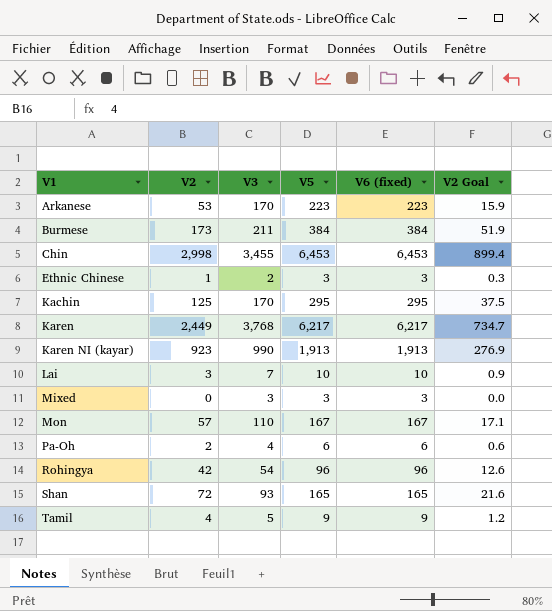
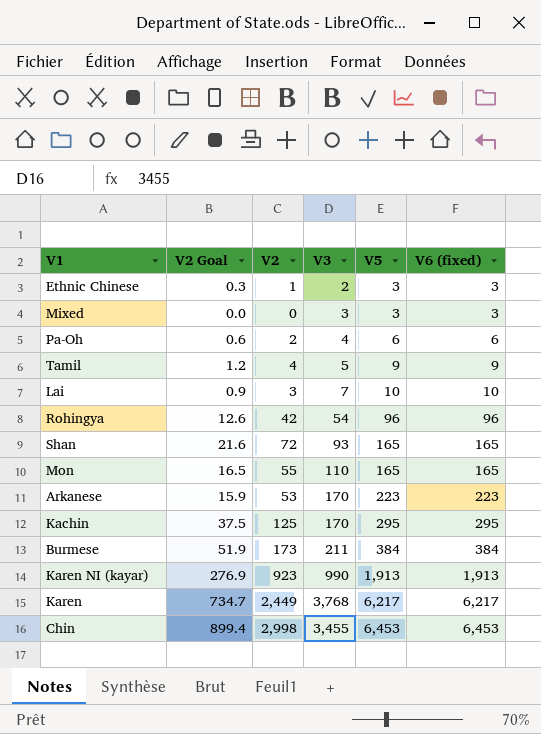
row order: V1 ascending -> V5 ascending
column V2 Goal | position: 6 -> 2
Mon | V2 Goal: 17.1 -> 16.5
Mon | V2: 57 -> 55
Mon | V5: 167 -> 165
Mon | V6 (fixed): 167 -> 165

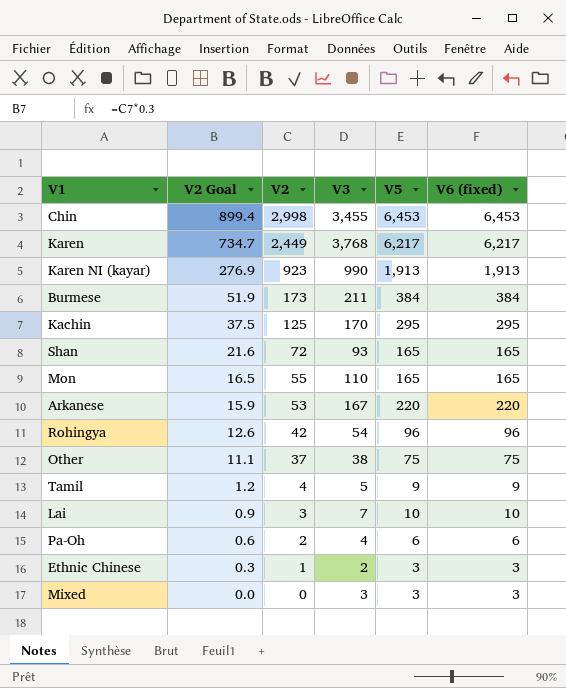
row order: V5 ascending -> V2 Goal descending
Arkanese | V3: 170 -> 167
Arkanese | V5: 223 -> 220
Arkanese | V6 (fixed): 223 -> 220
row Other: none -> 11.1 | 37 | 38 | 75 | 75

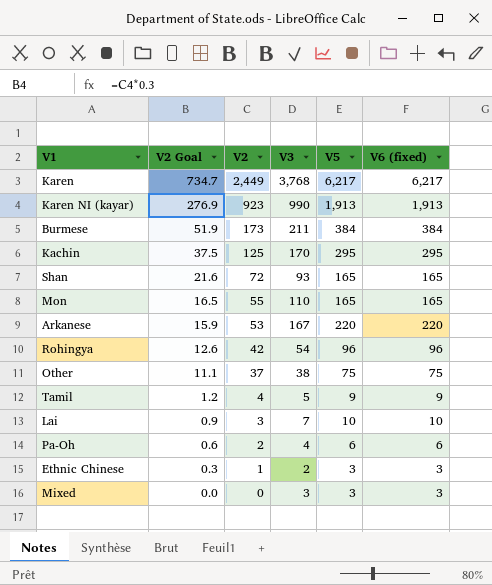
row Chin: 899.4 | 2,998 | 3,455 | 6,453 | 6,453 -> none

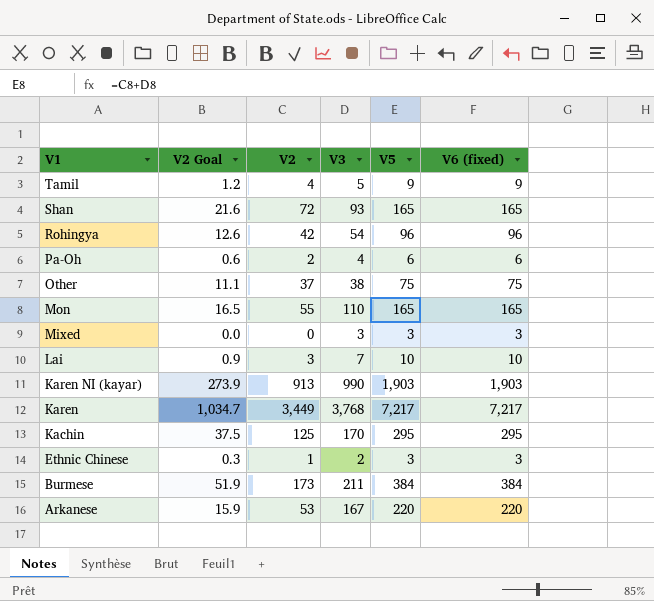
row order: V2 Goal descending -> V1 descending
Karen NI (kayar) | V2 Goal: 276.9 -> 273.9
Karen NI (kayar) | V2: 923 -> 913
Karen NI (kayar) | V5: 1,913 -> 1,903
Karen NI (kayar) | V6 (fixed): 1,913 -> 1,903
Karen | V2 Goal: 734.7 -> 1,034.7
Karen | V2: 2,449 -> 3,449
Karen | V5: 6,217 -> 7,217
Karen | V6 (fixed): 6,217 -> 7,217

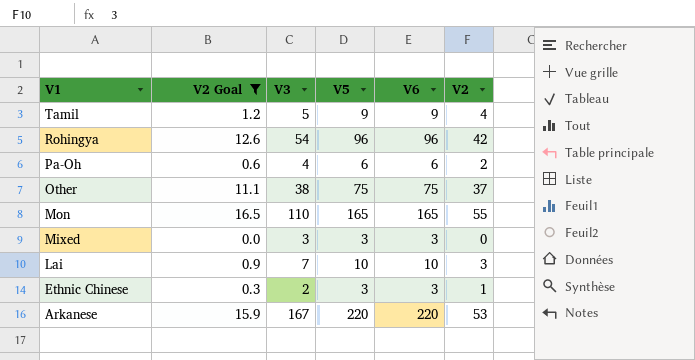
filter: none -> V2 Goal <= 16.5
column name: V6 (fixed) -> V6
column V2 | position: 3 -> 6

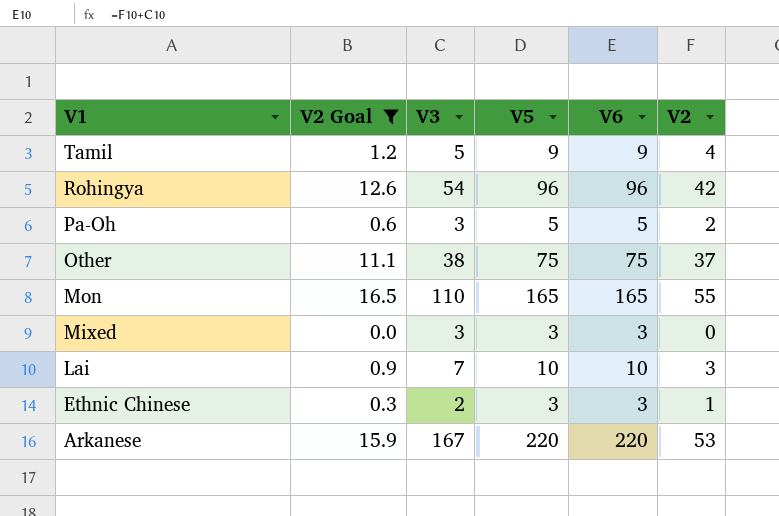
Pa-Oh | V3: 4 -> 3
Pa-Oh | V5: 6 -> 5
Pa-Oh | V6: 6 -> 5

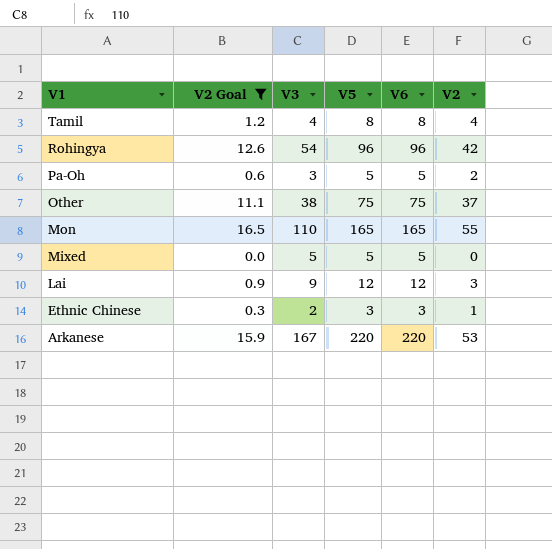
Tamil | V3: 5 -> 4
Tamil | V5: 9 -> 8
Tamil | V6: 9 -> 8
Mixed | V3: 3 -> 5
Mixed | V5: 3 -> 5
Mixed | V6: 3 -> 5
Lai | V3: 7 -> 9
Lai | V5: 10 -> 12
Lai | V6: 10 -> 12

